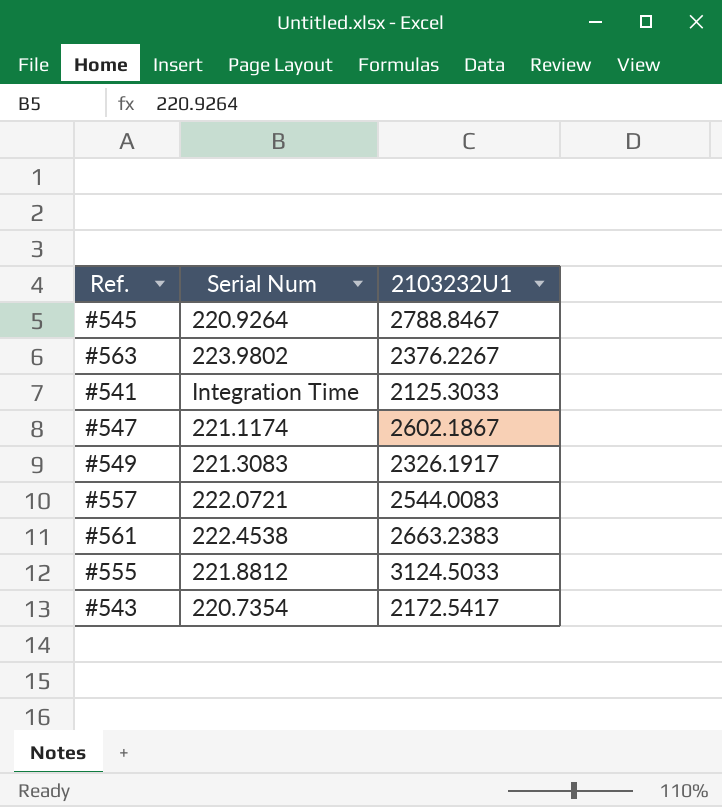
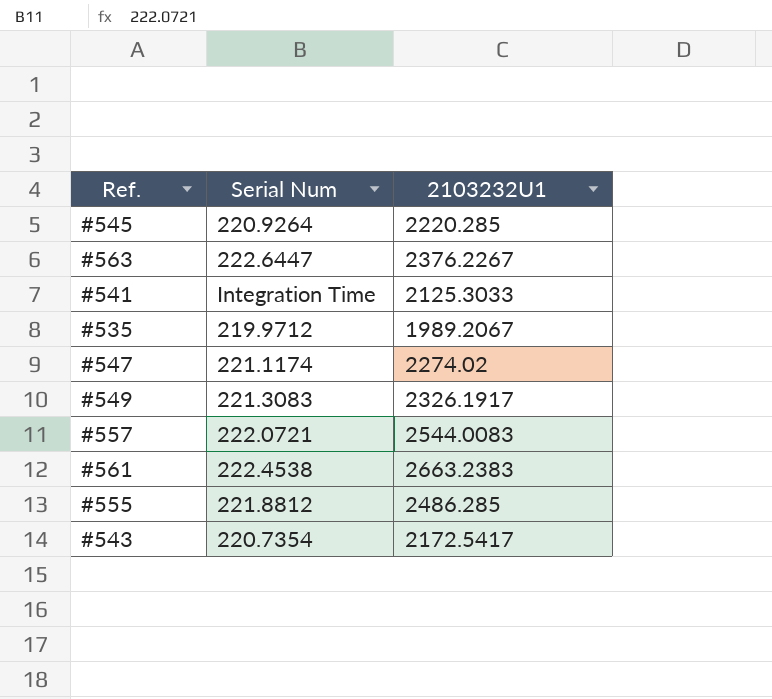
#545 | 2103232U1: 2788.8467 -> 2220.285
#563 | Serial Num: 223.9802 -> 222.6447
row #535: none -> 219.9712 | 1989.2067
#547 | 2103232U1: 2602.1867 -> 2274.02
#555 | 2103232U1: 3124.5033 -> 2486.285

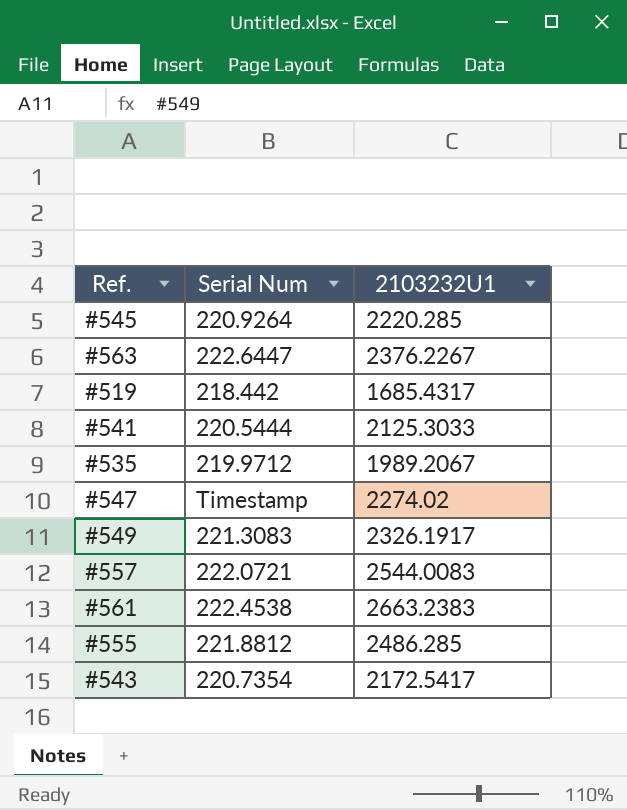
row #519: none -> 218.442 | 1685.4317
#541 | Serial Num: Integration Time -> 220.5444
#547 | Serial Num: 221.1174 -> Timestamp

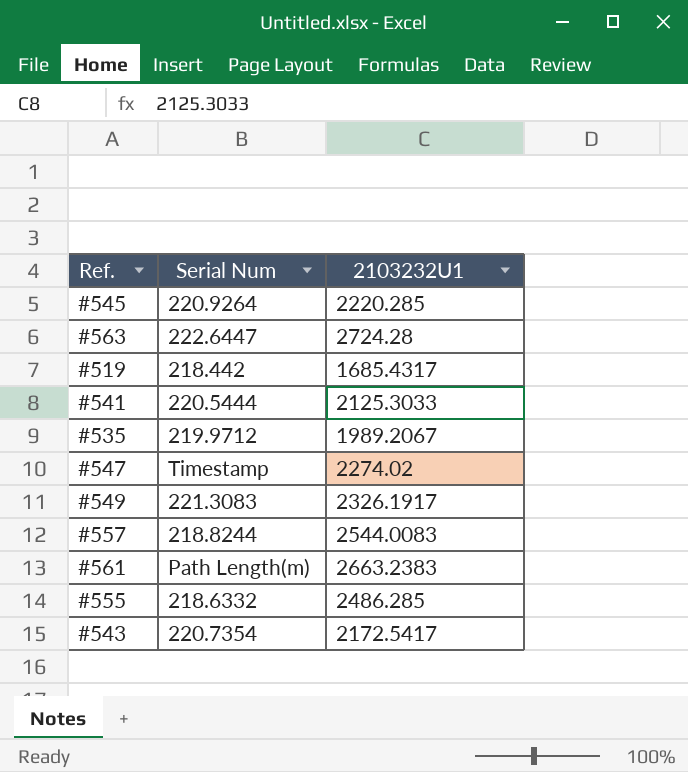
#563 | 2103232U1: 2376.2267 -> 2724.28
#557 | Serial Num: 222.0721 -> 218.8244
#561 | Serial Num: 222.4538 -> Path Length(m)
#555 | Serial Num: 221.8812 -> 218.6332

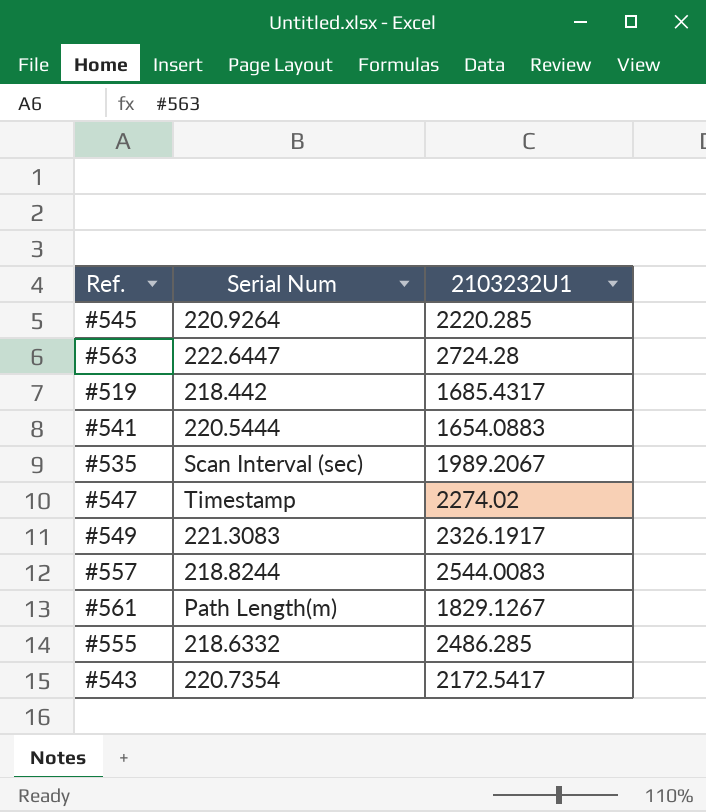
#541 | 2103232U1: 2125.3033 -> 1654.0883
#535 | Serial Num: 219.9712 -> Scan Interval (sec)
#561 | 2103232U1: 2663.2383 -> 1829.1267

